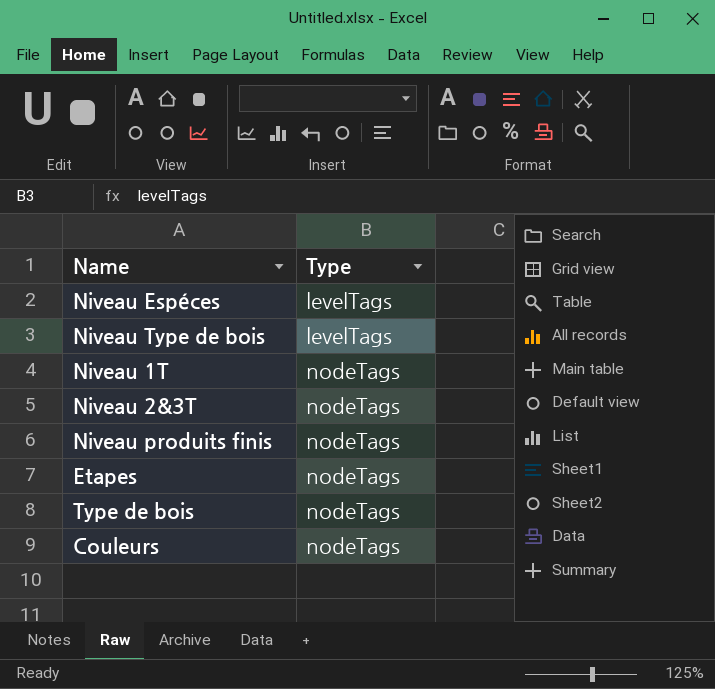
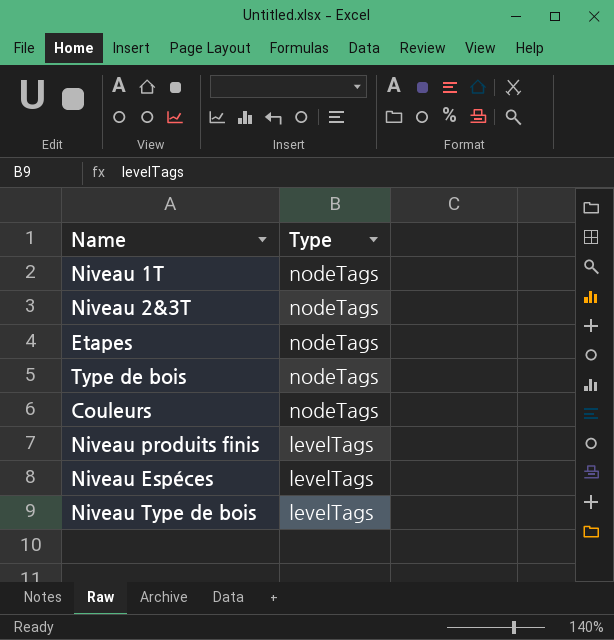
row order: Type ascending -> Type descending
Niveau produits finis | Type: nodeTags -> levelTags

